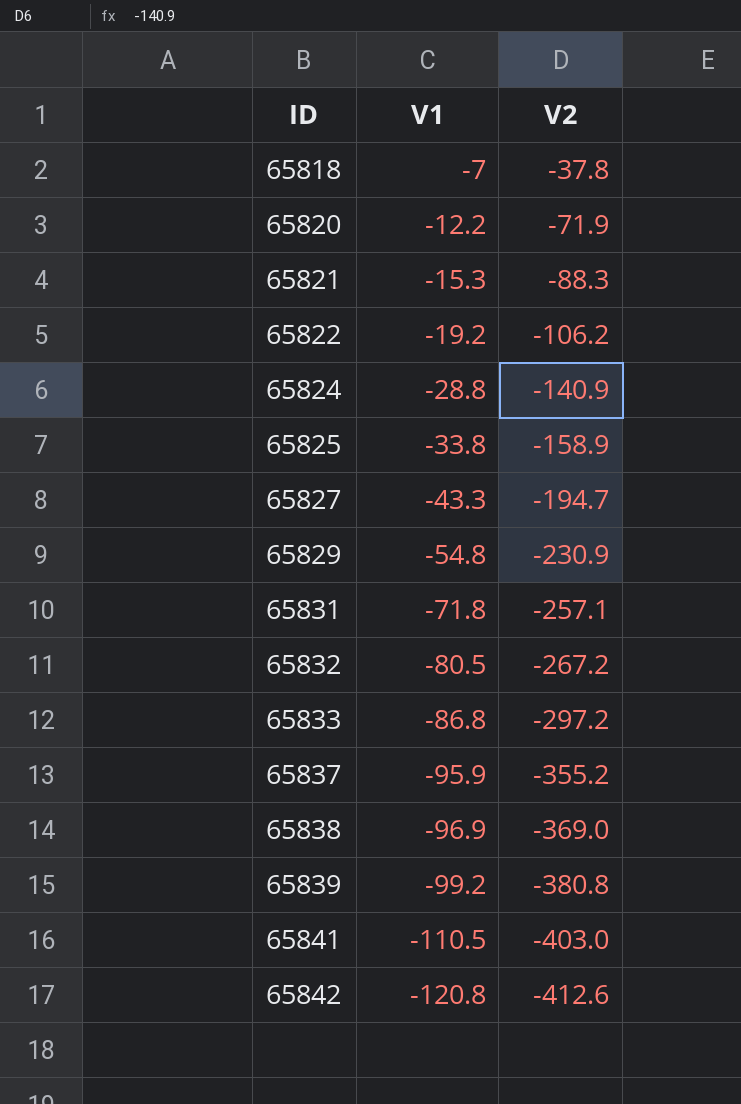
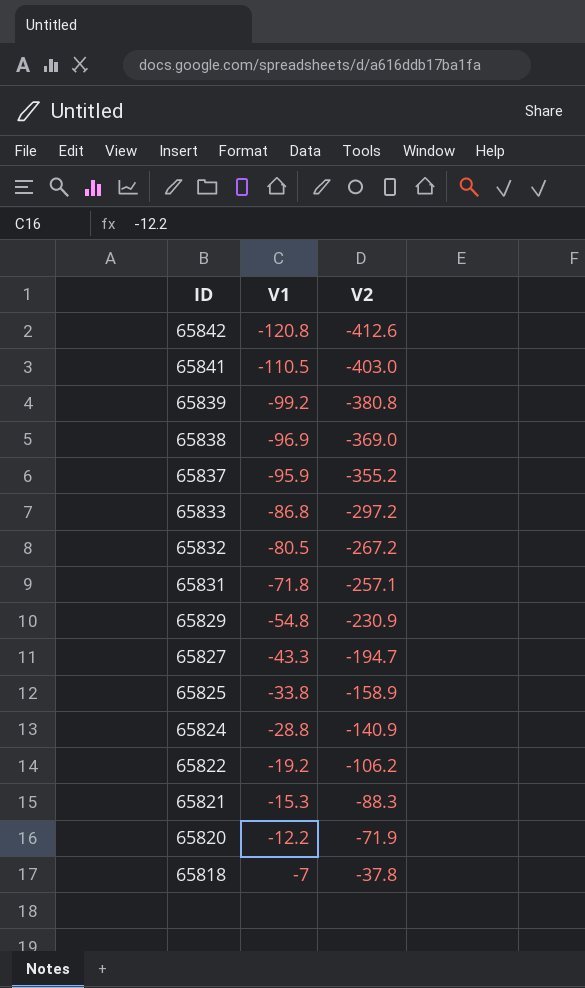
row order: ID ascending -> ID descending

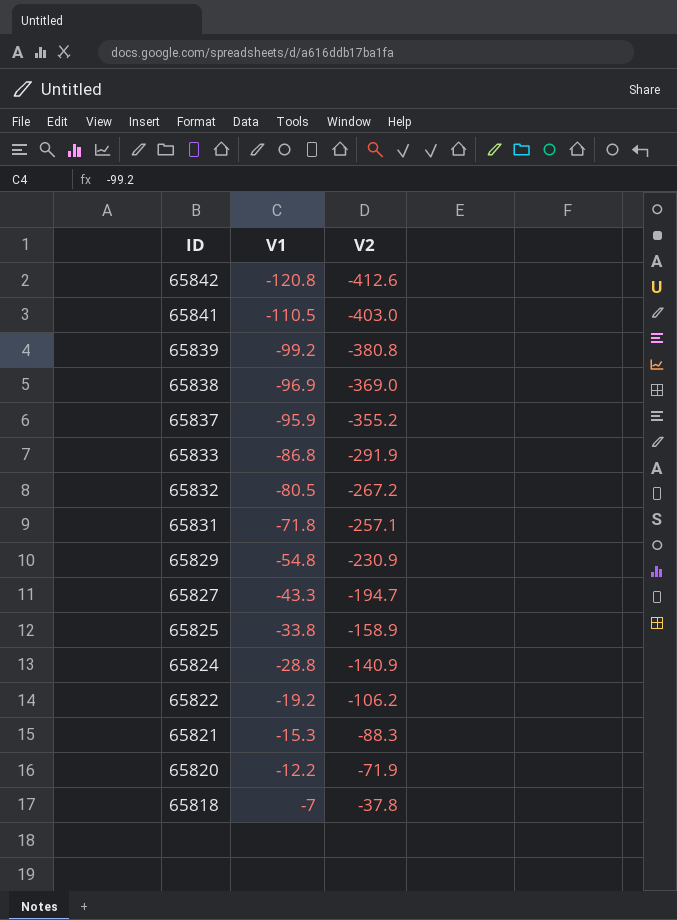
65833 | V2: -297.2 -> -291.9

